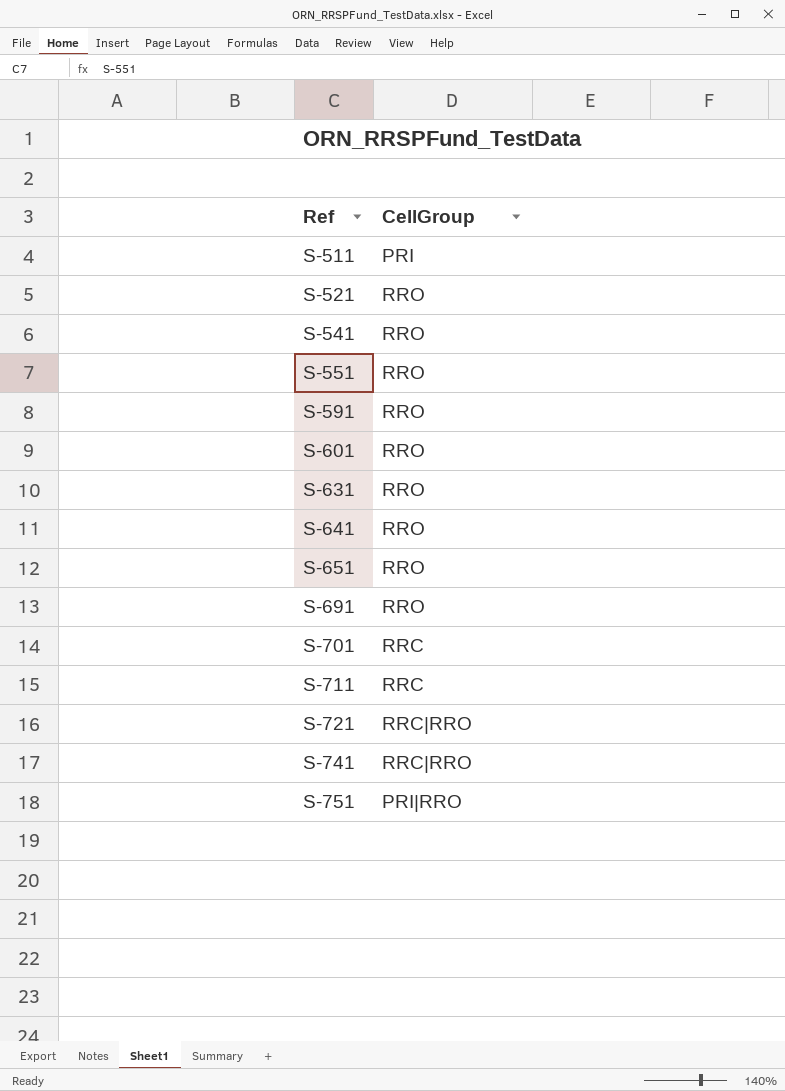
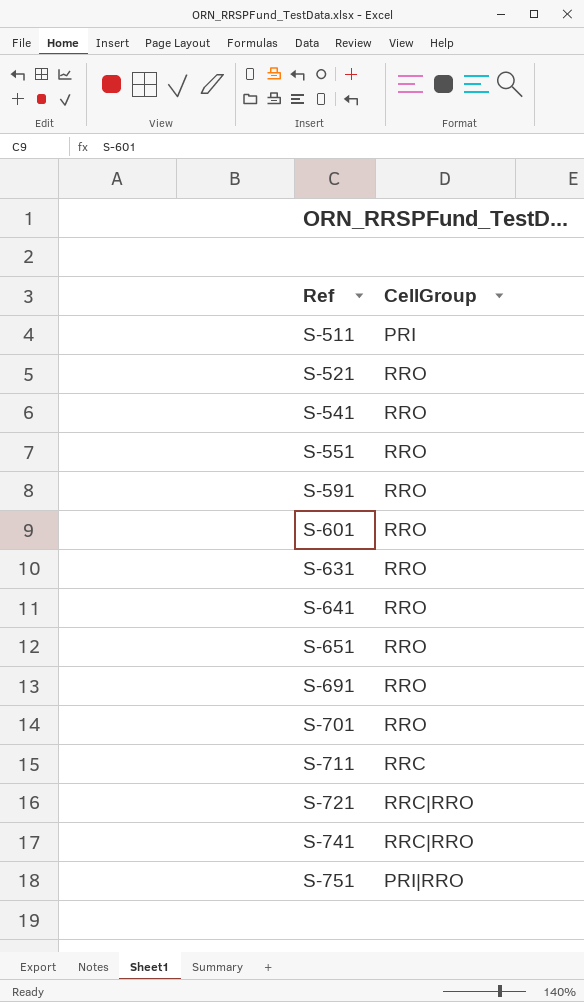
S-701 | CellGroup: RRC -> RRO

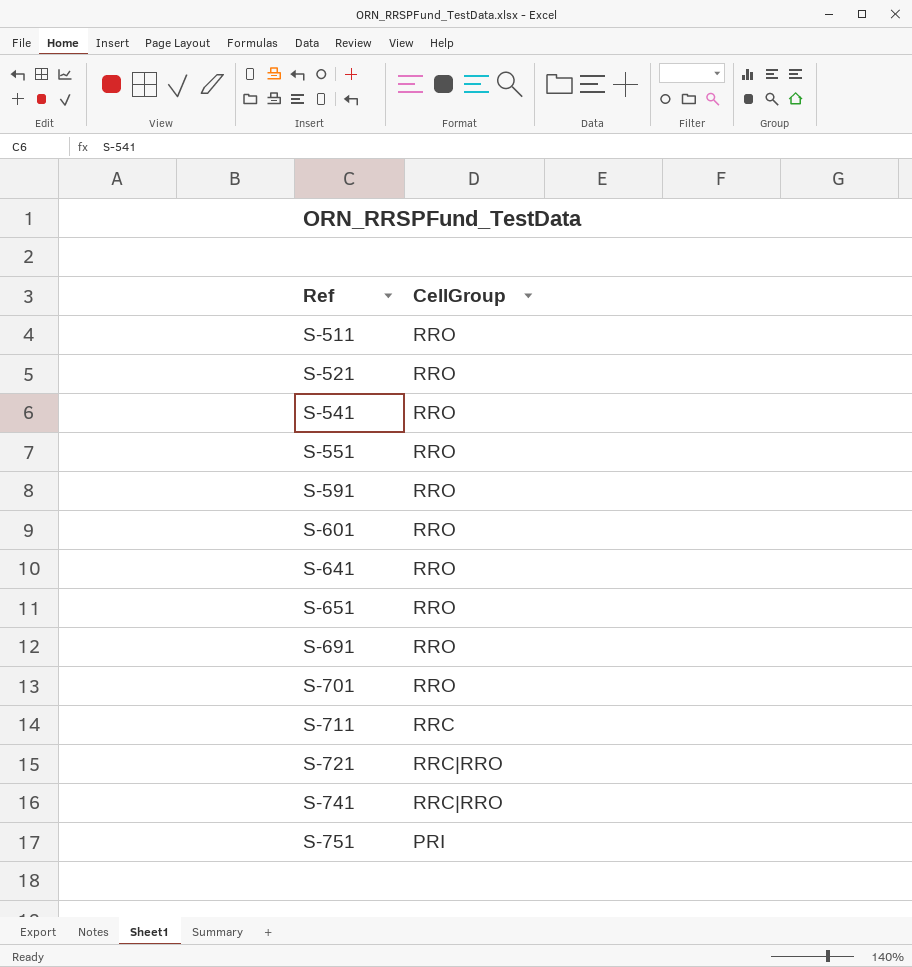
row S-631: RRO -> none
S-511 | CellGroup: PRI -> RRO
S-751 | CellGroup: PRI|RRO -> PRI

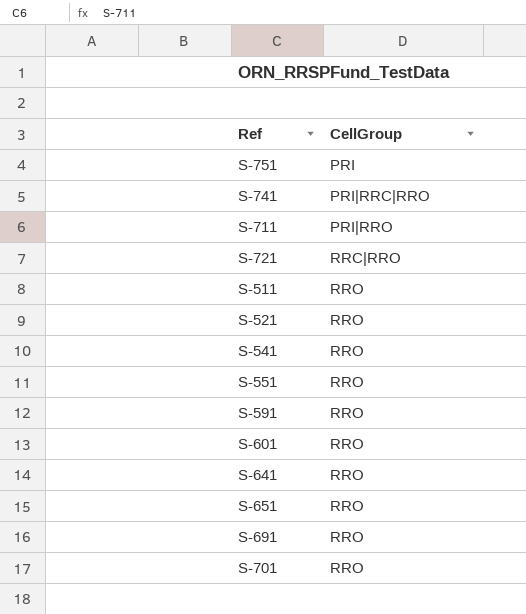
row order: Ref ascending -> CellGroup ascending
S-741 | CellGroup: RRC|RRO -> PRI|RRC|RRO
S-711 | CellGroup: RRC -> PRI|RRO

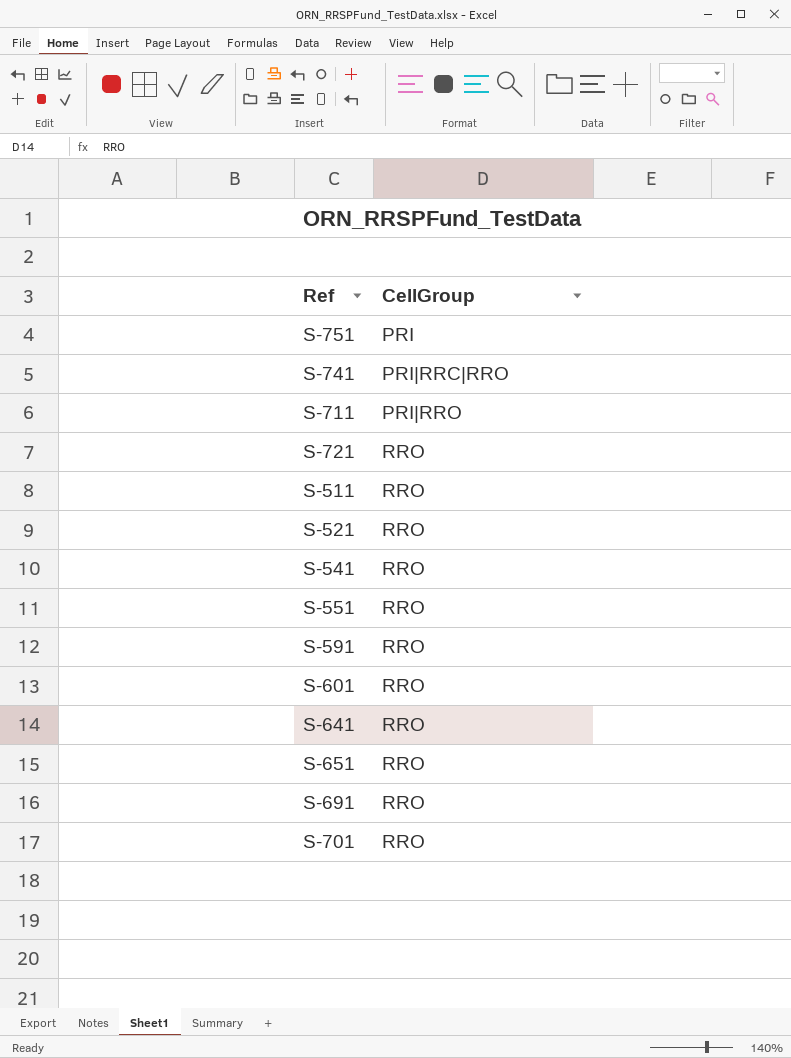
S-721 | CellGroup: RRC|RRO -> RRO

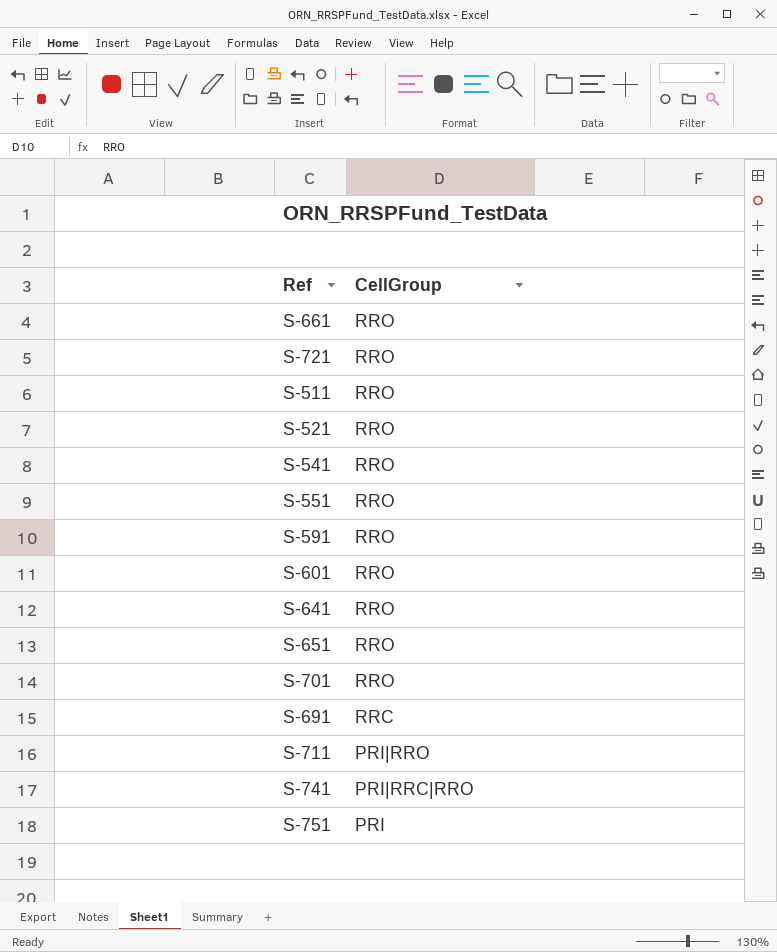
row order: CellGroup ascending -> CellGroup descending
row S-661: none -> RRO
S-691 | CellGroup: RRO -> RRC

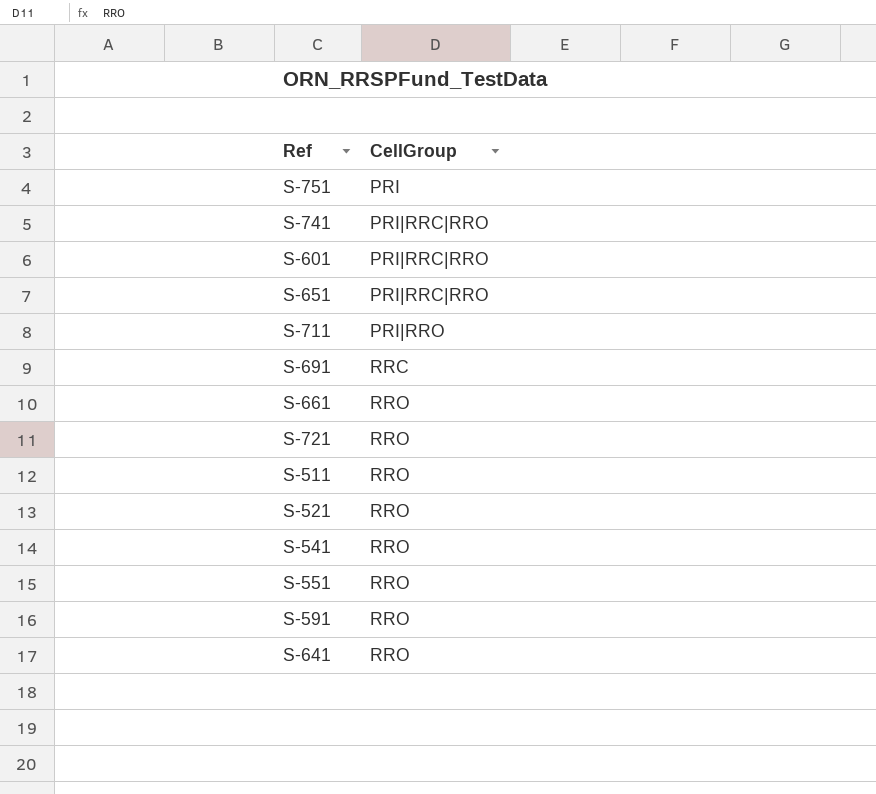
row order: CellGroup descending -> CellGroup ascending
row S-701: RRO -> none
S-601 | CellGroup: RRO -> PRI|RRC|RRO
S-651 | CellGroup: RRO -> PRI|RRC|RRO

